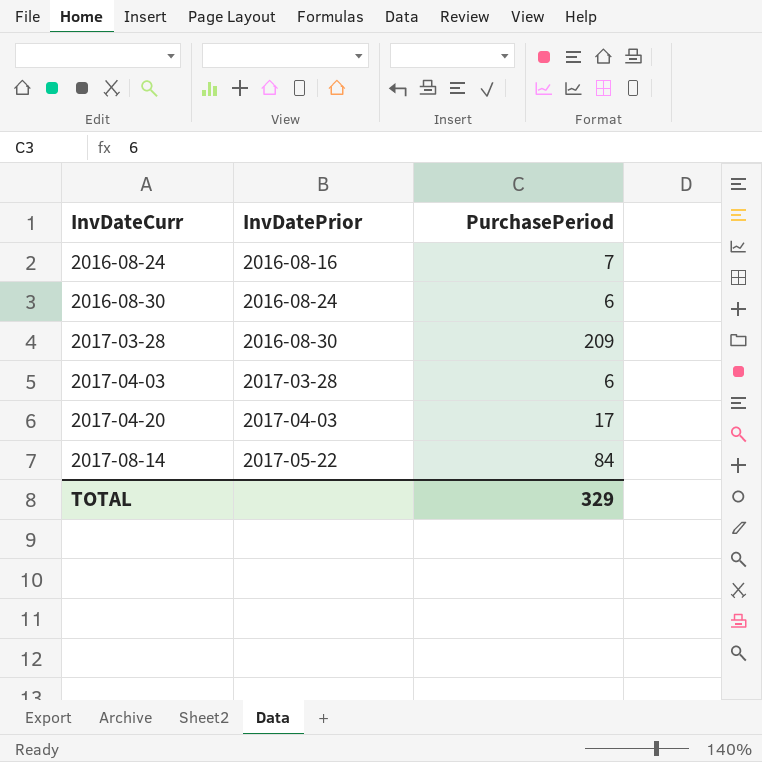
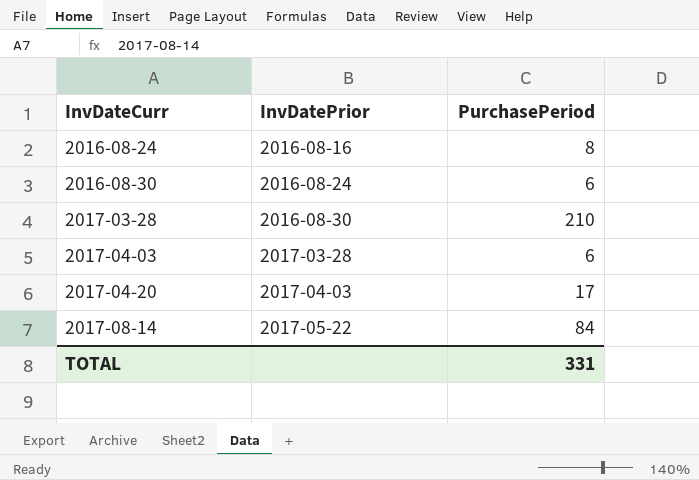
2016-08-24 | PurchasePeriod: 7 -> 8
2017-03-28 | PurchasePeriod: 209 -> 210
TOTAL | PurchasePeriod: 329 -> 331

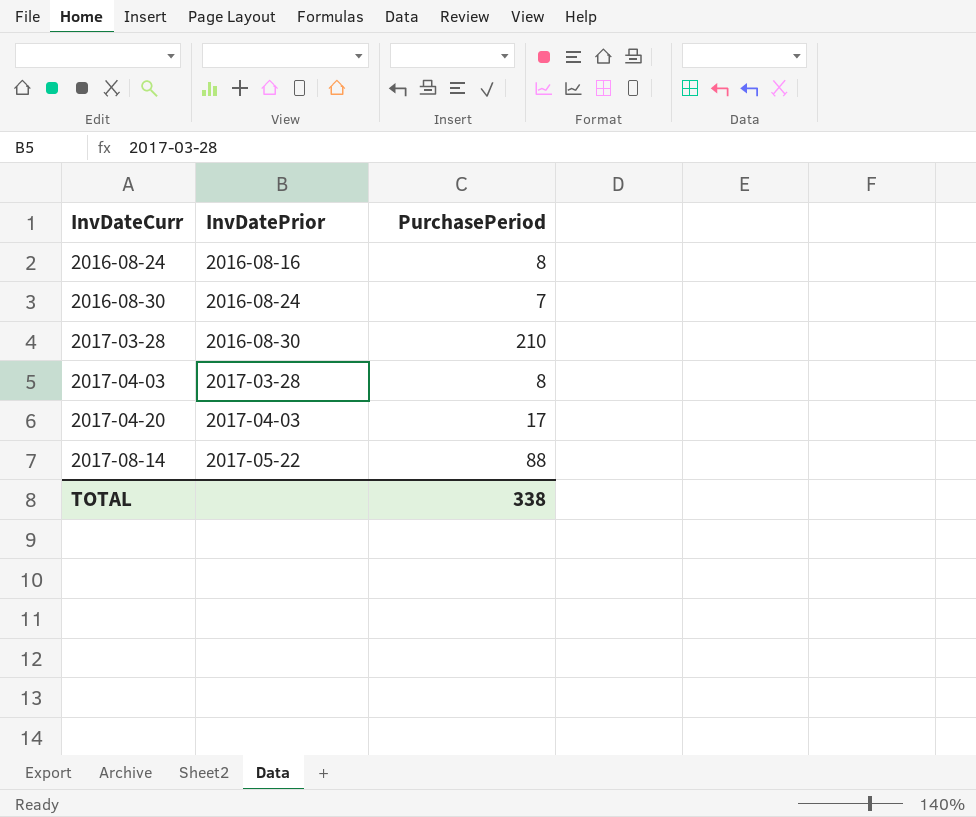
2016-08-30 | PurchasePeriod: 6 -> 7
2017-04-03 | PurchasePeriod: 6 -> 8
2017-08-14 | PurchasePeriod: 84 -> 88
TOTAL | PurchasePeriod: 331 -> 338

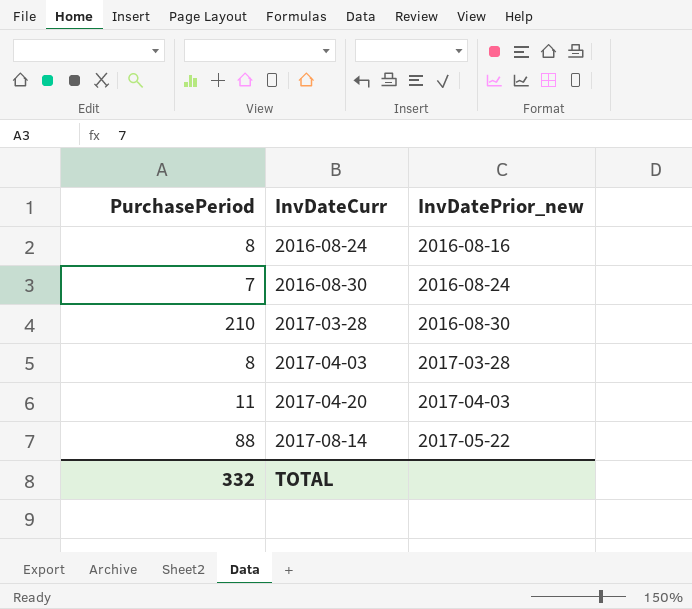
column PurchasePeriod | position: 3 -> 1
column name: InvDatePrior -> InvDatePrior_new
2017-04-20 | PurchasePeriod: 17 -> 11
TOTAL | PurchasePeriod: 338 -> 332

